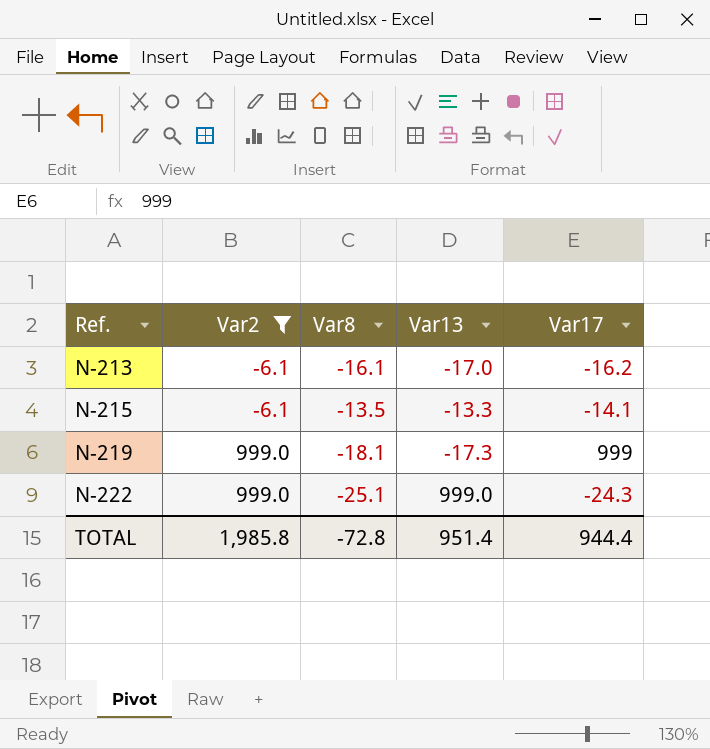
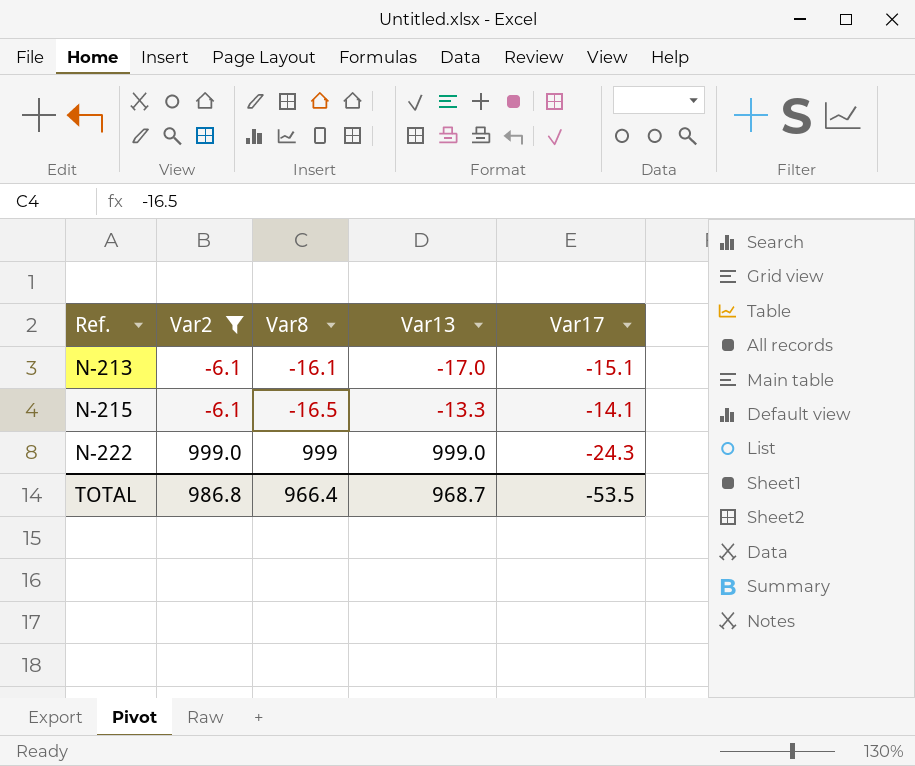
row N-219: 999.0 | -18.1 | -17.3 | 999 -> none
N-213 | Var17: -16.2 -> -15.1
N-215 | Var8: -13.5 -> -16.5
N-222 | Var8: -25.1 -> 999
TOTAL | Var2: 1,985.8 -> 986.8
TOTAL | Var8: -72.8 -> 966.4
TOTAL | Var13: 951.4 -> 968.7
TOTAL | Var17: 944.4 -> -53.5

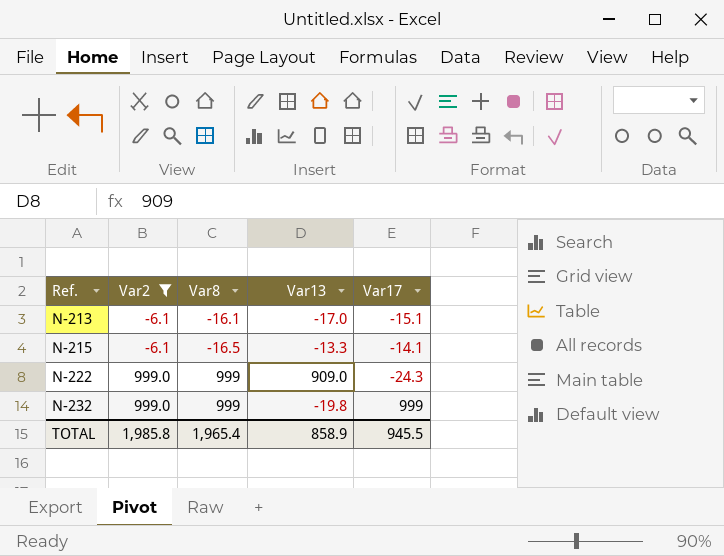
N-222 | Var13: 999.0 -> 909.0
row N-232: none -> 999.0 | 999 | -19.8 | 999
TOTAL | Var2: 986.8 -> 1,985.8
TOTAL | Var8: 966.4 -> 1,965.4
TOTAL | Var13: 968.7 -> 858.9
TOTAL | Var17: -53.5 -> 945.5

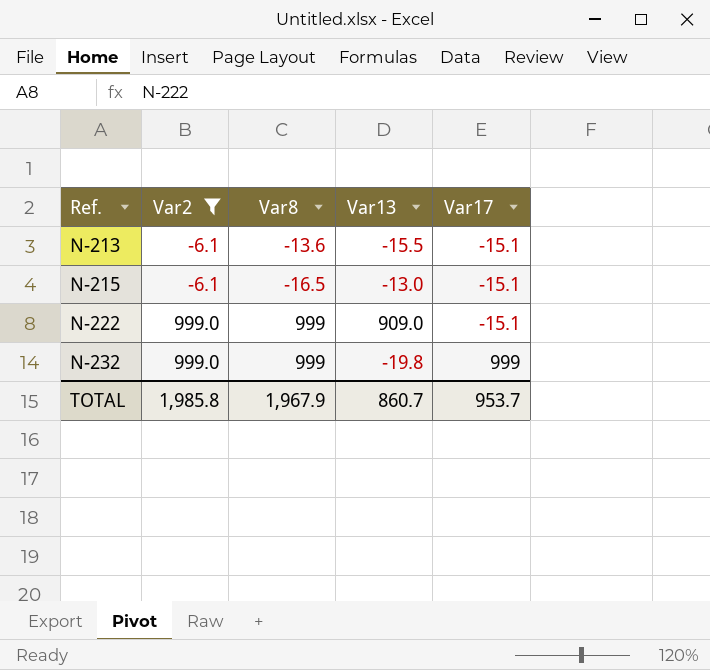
N-213 | Var8: -16.1 -> -13.6
N-213 | Var13: -17.0 -> -15.5
N-215 | Var13: -13.3 -> -13.0
N-215 | Var17: -14.1 -> -15.1
N-222 | Var17: -24.3 -> -15.1
TOTAL | Var8: 1,965.4 -> 1,967.9
TOTAL | Var13: 858.9 -> 860.7
TOTAL | Var17: 945.5 -> 953.7

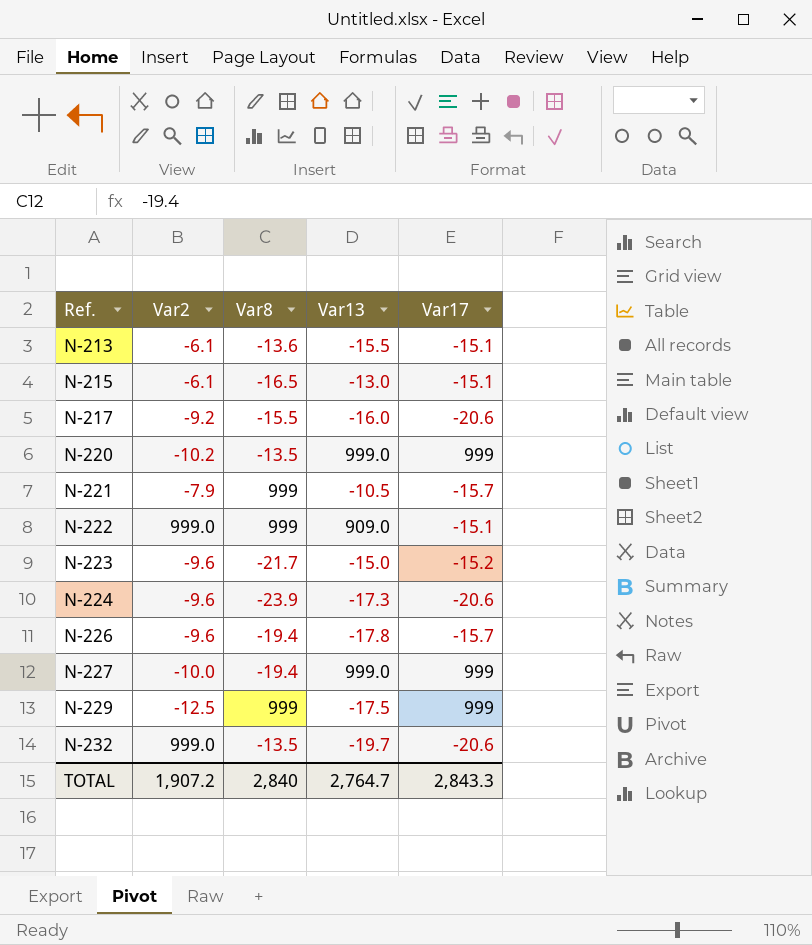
filter: Var2 >= -6.1 -> none
N-232 | Var8: 999 -> -13.5
N-232 | Var13: -19.8 -> -19.7
N-232 | Var17: 999 -> -20.6
TOTAL | Var2: 1,985.8 -> 1,907.2
TOTAL | Var8: 1,967.9 -> 2,840
TOTAL | Var13: 860.7 -> 2,764.7
TOTAL | Var17: 953.7 -> 2,843.3

